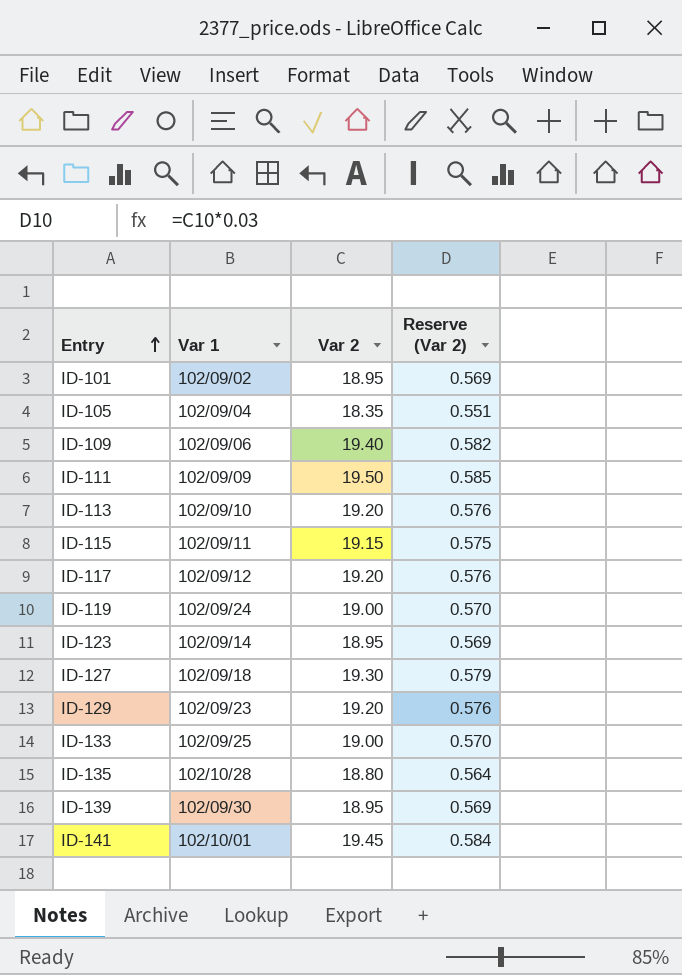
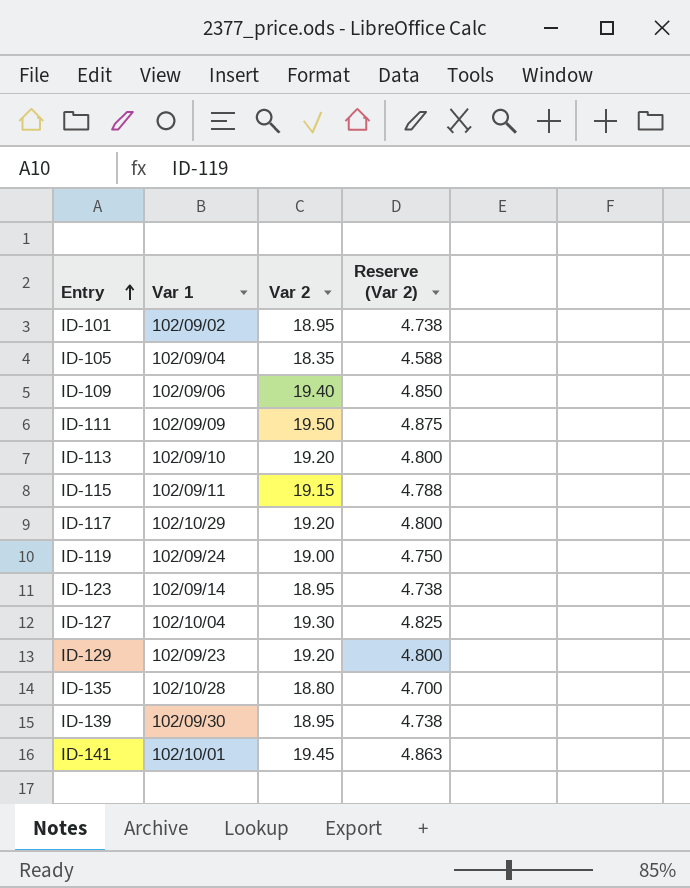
column Reserve (Var 2) | formula: [Var 2] * 0.03 -> [Var 2] * 0.25
row ID-133: 102/09/25 | 19.00 | 0.570 -> none
ID-117 | Var 1: 102/09/12 -> 102/10/29
ID-127 | Var 1: 102/09/18 -> 102/10/04

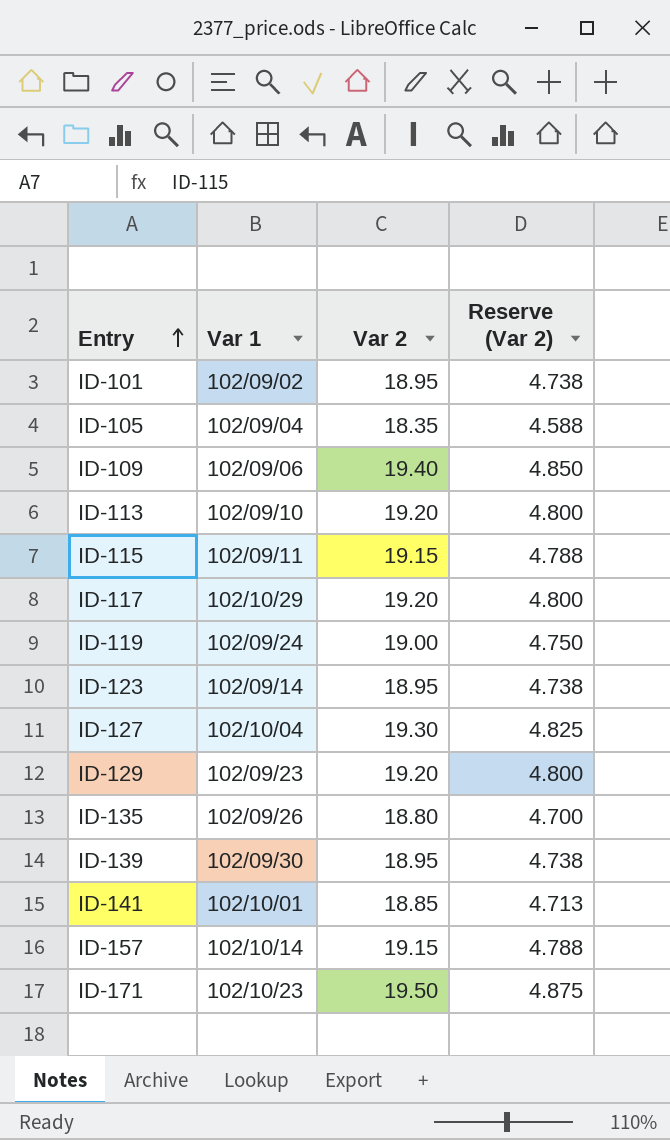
row ID-111: 102/09/09 | 19.50 | 4.875 -> none
ID-135 | Var 1: 102/10/28 -> 102/09/26
ID-141 | Var 2: 19.45 -> 18.85
ID-141 | Reserve (Var 2): 4.863 -> 4.713
row ID-157: none -> 102/10/14 | 19.15 | 4.788
row ID-171: none -> 102/10/23 | 19.50 | 4.875

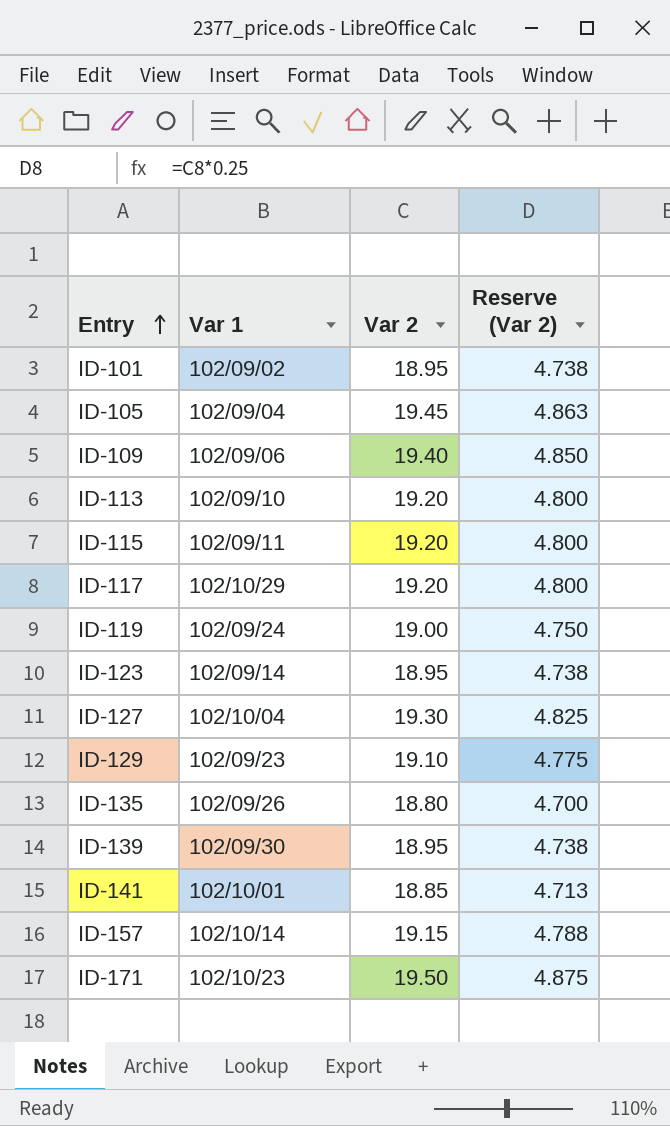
ID-105 | Var 2: 18.35 -> 19.45
ID-105 | Reserve (Var 2): 4.588 -> 4.863
ID-115 | Var 2: 19.15 -> 19.20
ID-115 | Reserve (Var 2): 4.788 -> 4.800
ID-129 | Var 2: 19.20 -> 19.10
ID-129 | Reserve (Var 2): 4.800 -> 4.775

